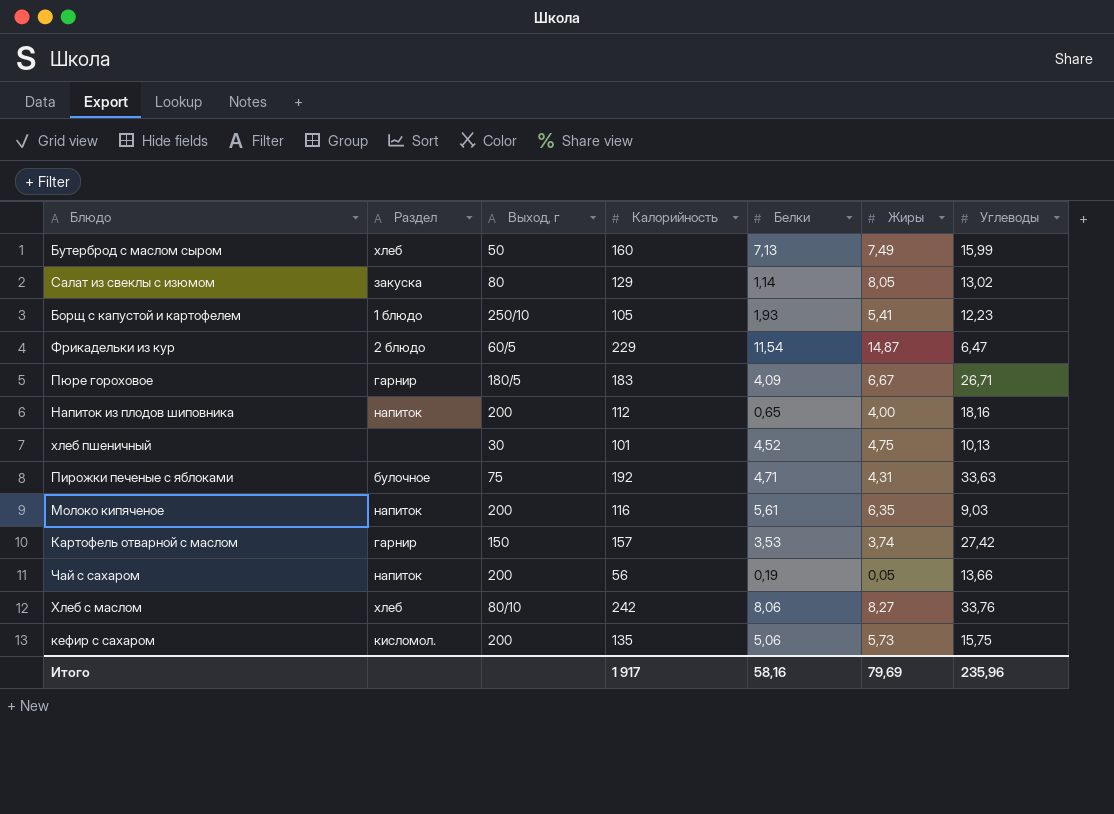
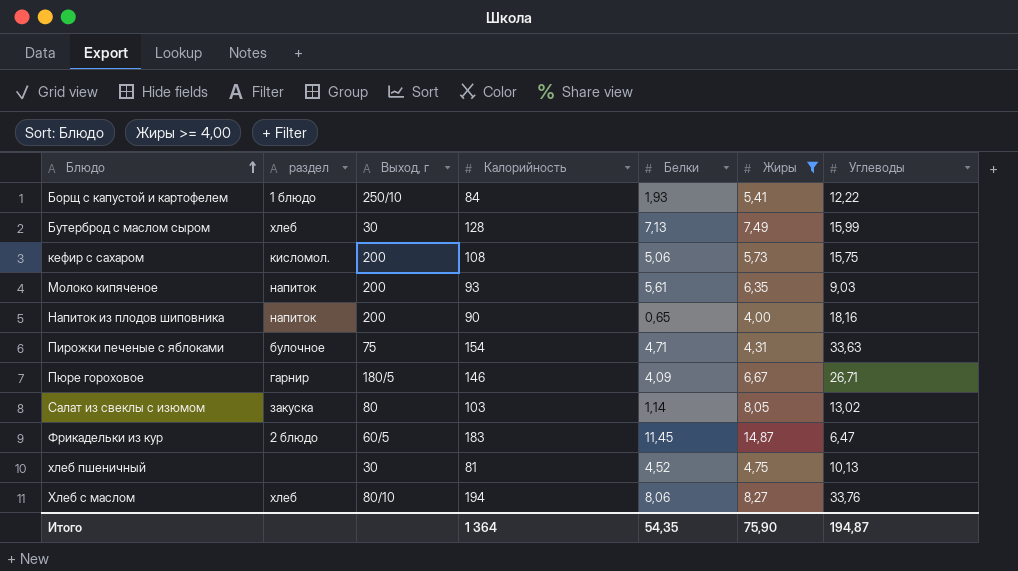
filter: none -> Жиры >= 4,00
row order: none -> Блюдо ascending
column name: Раздел -> раздел
Борщ с капустой и картофелем | Калорийность: 105 -> 84
Борщ с капустой и картофелем | Углеводы: 12,23 -> 12,22
Бутерброд с маслом сыром | Выход, г: 50 -> 30
Бутерброд с маслом сыром | Калорийность: 160 -> 128
кефир с сахаром | Калорийность: 135 -> 108
Молоко кипяченое | Калорийность: 116 -> 93
Напиток из плодов шиповника | Калорийность: 112 -> 90
Пирожки печеные с яблоками | Калорийность: 192 -> 154
Пюре гороховое | Калорийность: 183 -> 146
Салат из свеклы с изюмом | Калорийность: 129 -> 103
Фрикадельки из кур | Калорийность: 229 -> 183
Фрикадельки из кур | Белки: 11,54 -> 11,45
хлеб пшеничный | Калорийность: 101 -> 81
Хлеб с маслом | Калорийность: 242 -> 194
Итого | Калорийность: 1 917 -> 1 364
Итого | Белки: 58,16 -> 54,35
Итого | Жиры: 79,69 -> 75,90
Итого | Углеводы: 235,96 -> 194,87

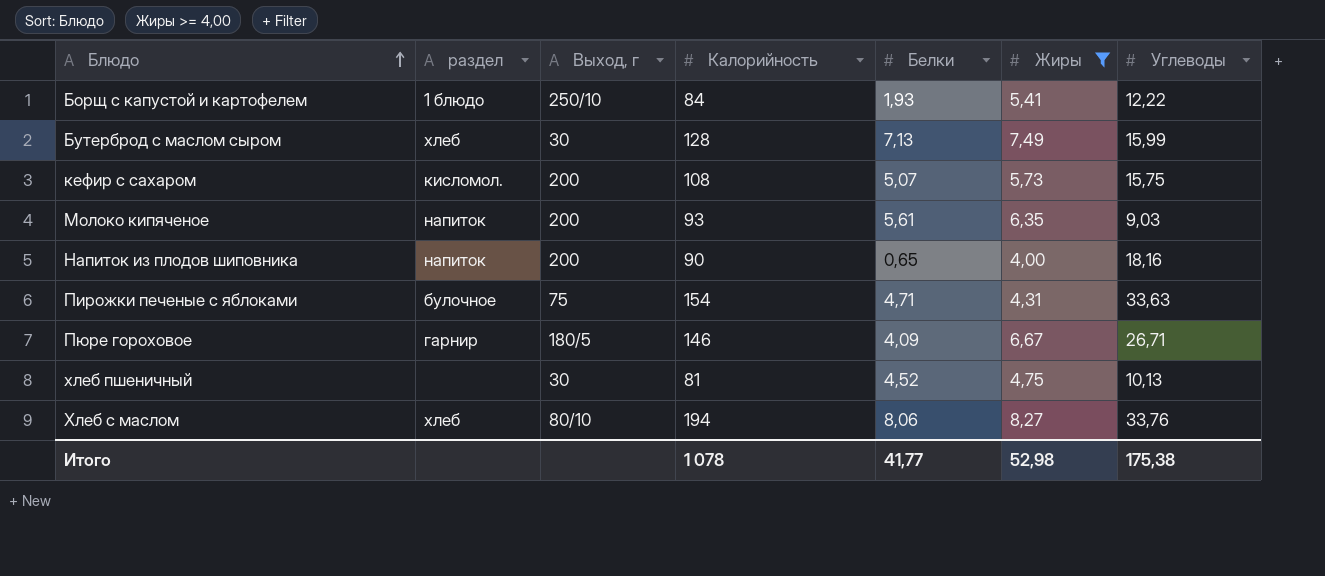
row Салат из свеклы с изюмом: закуска | 80 | 103 | 1,14 | 8,05 | 13,02 -> none
row Фрикадельки из кур: 2 блюдо | 60/5 | 183 | 11,45 | 14,87 | 6,47 -> none
кефир с сахаром | Белки: 5,06 -> 5,07
Итого | Калорийность: 1 364 -> 1 078
Итого | Белки: 54,35 -> 41,77
Итого | Жиры: 75,90 -> 52,98
Итого | Углеводы: 194,87 -> 175,38

